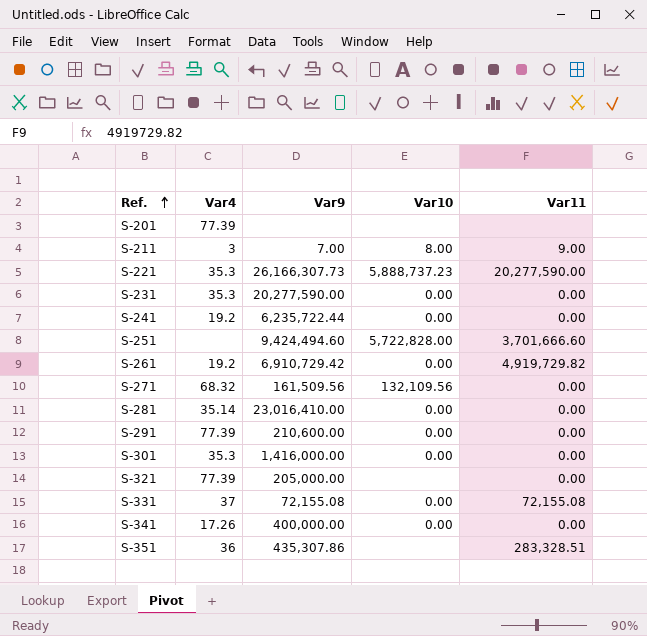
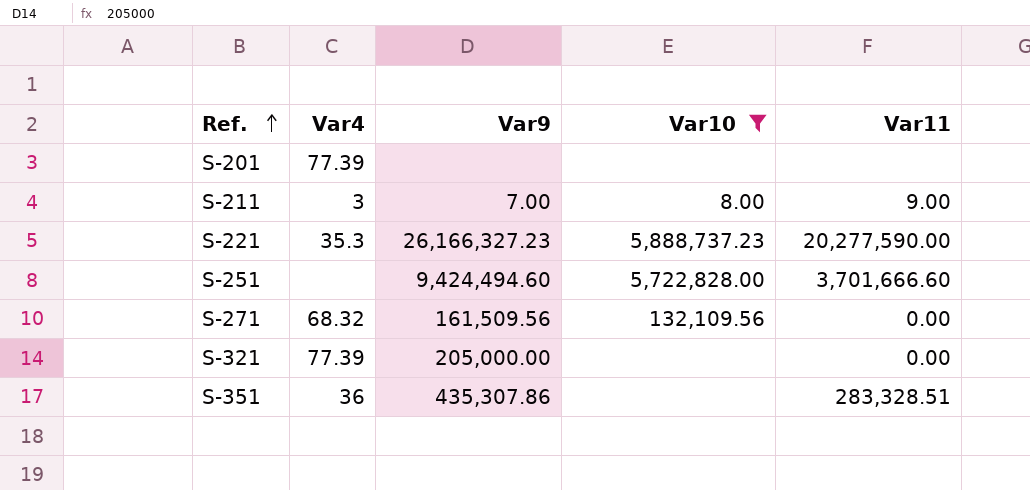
filter: none -> Var10 != 0.00
S-221 | Var9: 26,166,307.73 -> 26,166,327.23

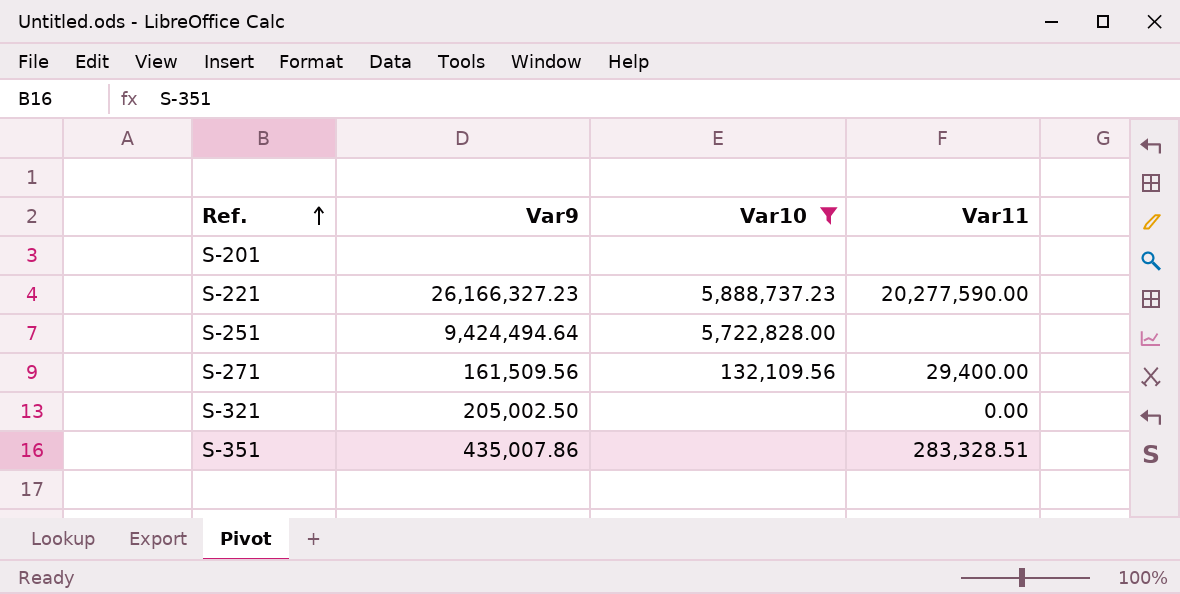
column Var4 | position: 2 -> none
row S-211: 3 | 7.00 | 8.00 | 9.00 -> none
S-251 | Var9: 9,424,494.60 -> 9,424,494.64
S-251 | Var11: 3,701,666.60 -> none
S-271 | Var11: 0.00 -> 29,400.00
S-321 | Var9: 205,000.00 -> 205,002.50
S-351 | Var9: 435,307.86 -> 435,007.86

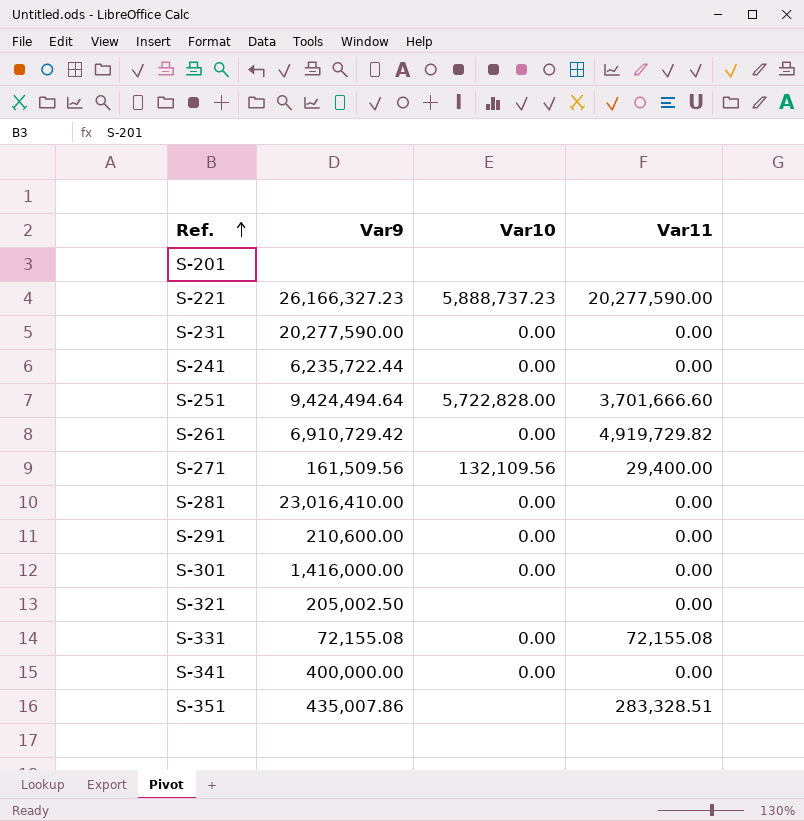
filter: Var10 != 0.00 -> none
S-251 | Var11: none -> 3,701,666.60

